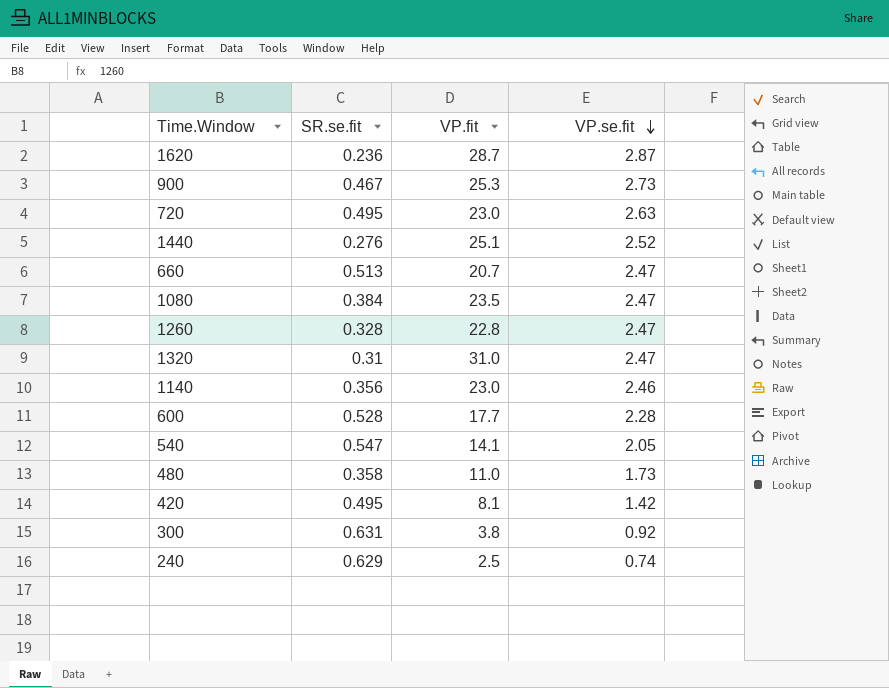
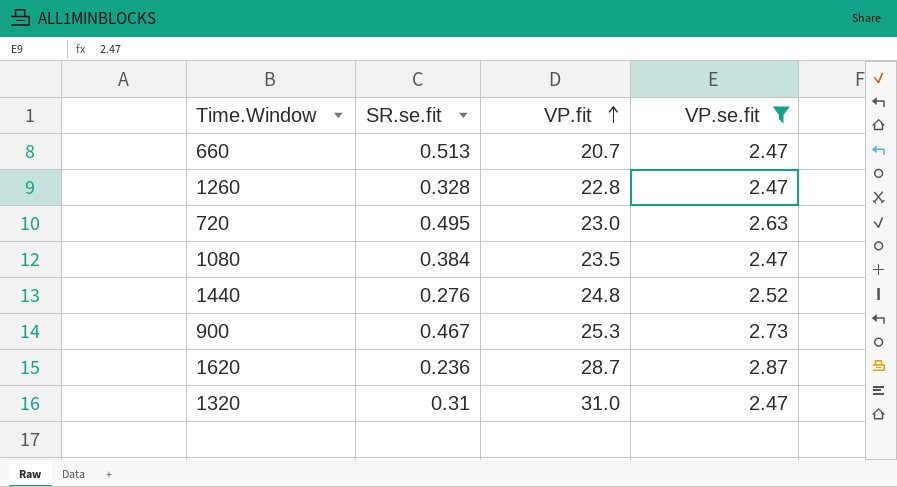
filter: none -> VP.se.fit >= 2.47
row order: VP.se.fit descending -> VP.fit ascending
1440 | VP.fit: 25.1 -> 24.8

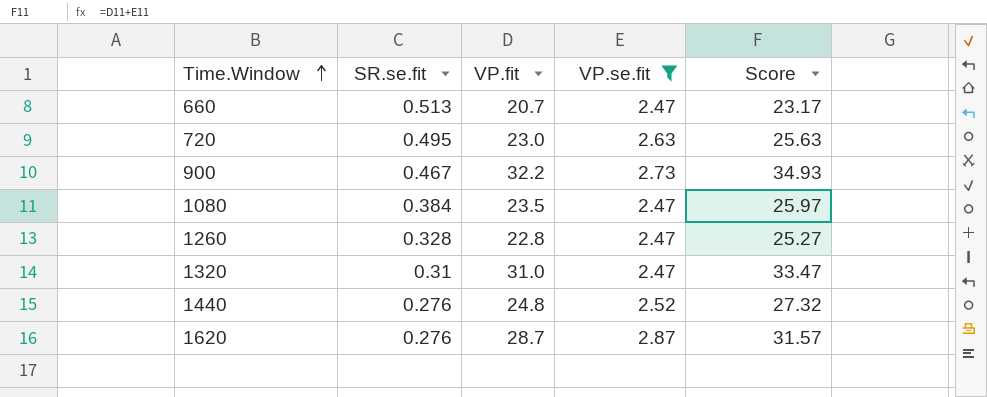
row order: VP.fit ascending -> Time.Window ascending
column Score | formula: none -> [VP.fit] + [VP.se.fit]
900 | VP.fit: 25.3 -> 32.2
1620 | SR.se.fit: 0.236 -> 0.276

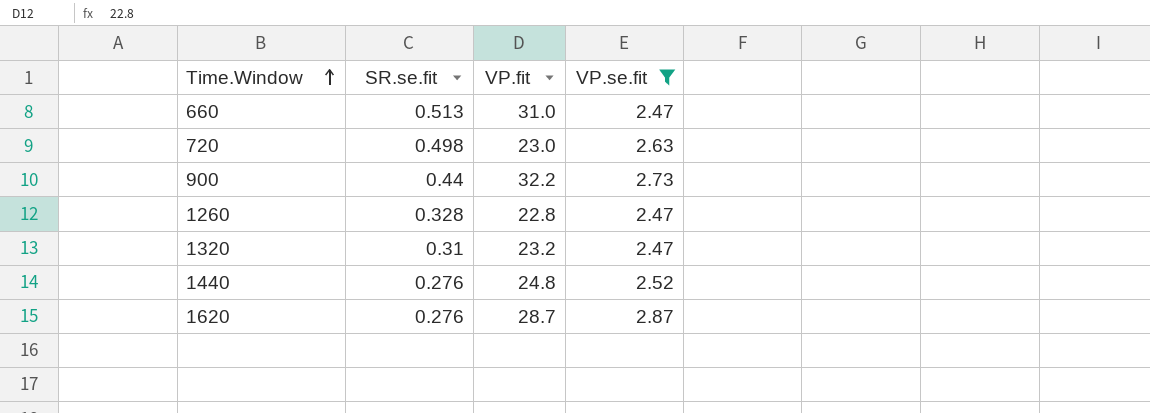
column Score | formula: [VP.fit] + [VP.se.fit] -> none
row 1080: 0.384 | 23.5 | 2.47 | 25.97 -> none
660 | VP.fit: 20.7 -> 31.0
720 | SR.se.fit: 0.495 -> 0.498
900 | SR.se.fit: 0.467 -> 0.44
1320 | VP.fit: 31.0 -> 23.2

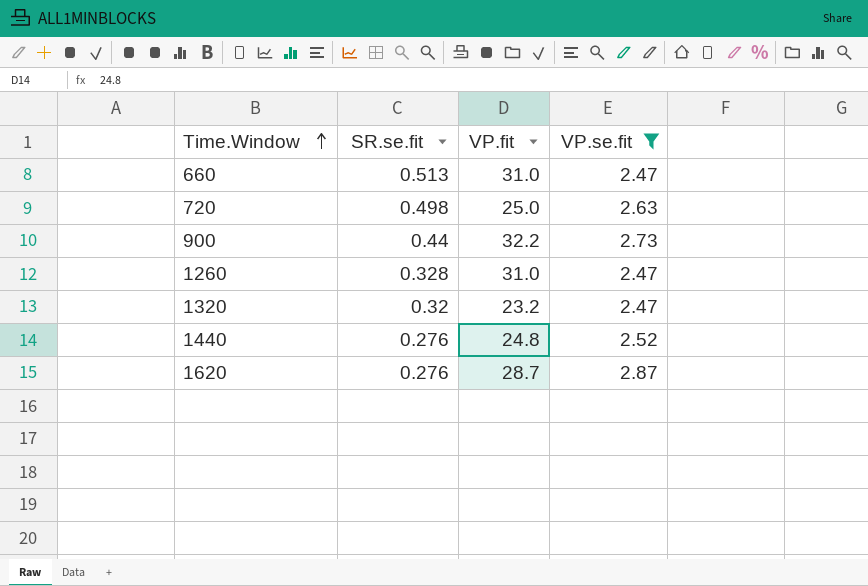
720 | VP.fit: 23.0 -> 25.0
1260 | VP.fit: 22.8 -> 31.0
1320 | SR.se.fit: 0.31 -> 0.32

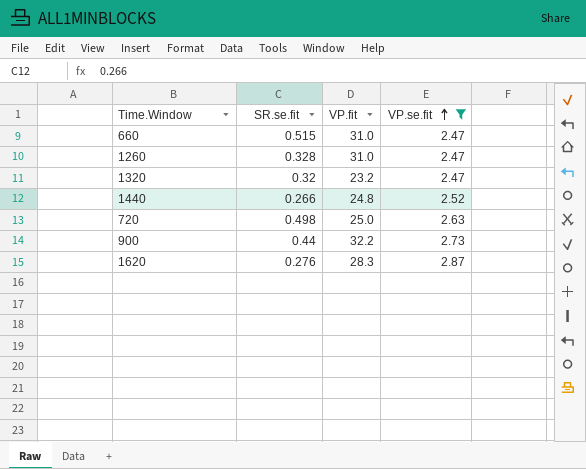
row order: Time.Window ascending -> VP.se.fit ascending
660 | SR.se.fit: 0.513 -> 0.515
1440 | SR.se.fit: 0.276 -> 0.266
1620 | VP.fit: 28.7 -> 28.3

